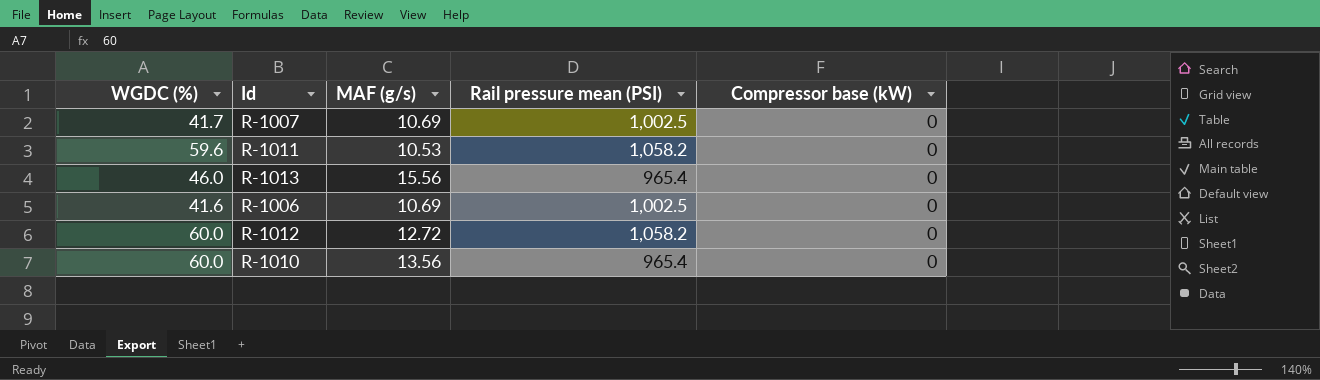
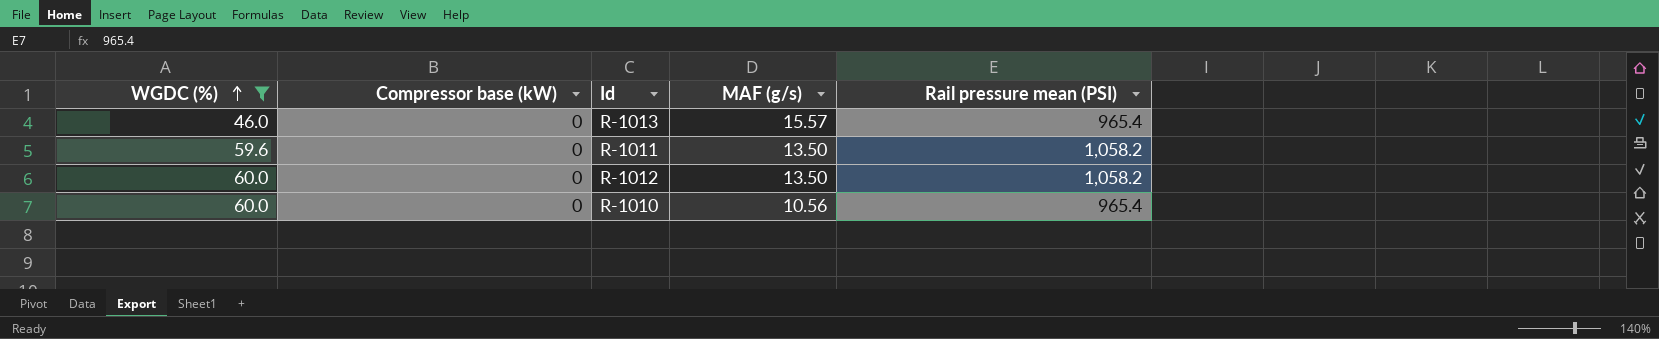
filter: none -> WGDC (%) >= 46.0
row order: none -> WGDC (%) ascending
column Compressor base (kW) | position: 5 -> 2
R-1013 | MAF (g/s): 15.56 -> 15.57
R-1011 | MAF (g/s): 10.53 -> 13.50
R-1012 | MAF (g/s): 12.72 -> 13.50
R-1010 | MAF (g/s): 13.56 -> 10.56

